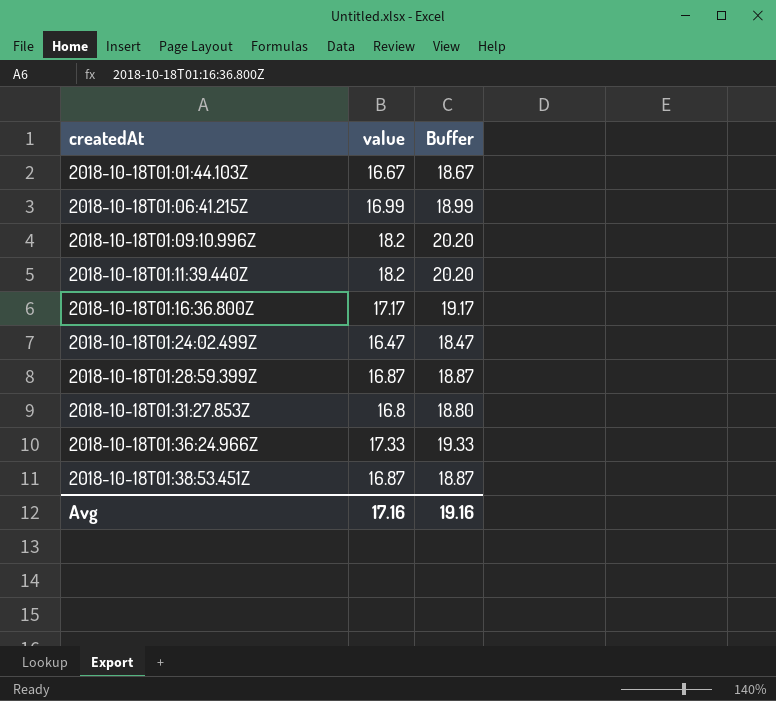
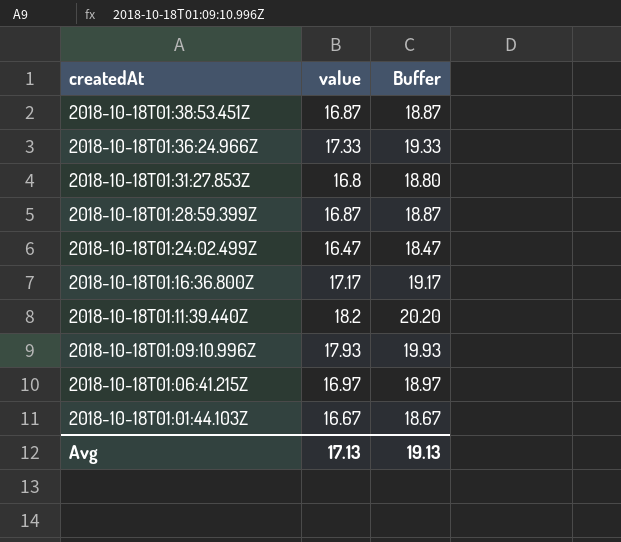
row order: createdAt ascending -> createdAt descending
2018-10-18T01:09:10.996Z | value: 18.2 -> 17.93
2018-10-18T01:09:10.996Z | Buffer: 20.20 -> 19.93
2018-10-18T01:06:41.215Z | value: 16.99 -> 16.97
2018-10-18T01:06:41.215Z | Buffer: 18.99 -> 18.97
Avg | value: 17.16 -> 17.13
Avg | Buffer: 19.16 -> 19.13

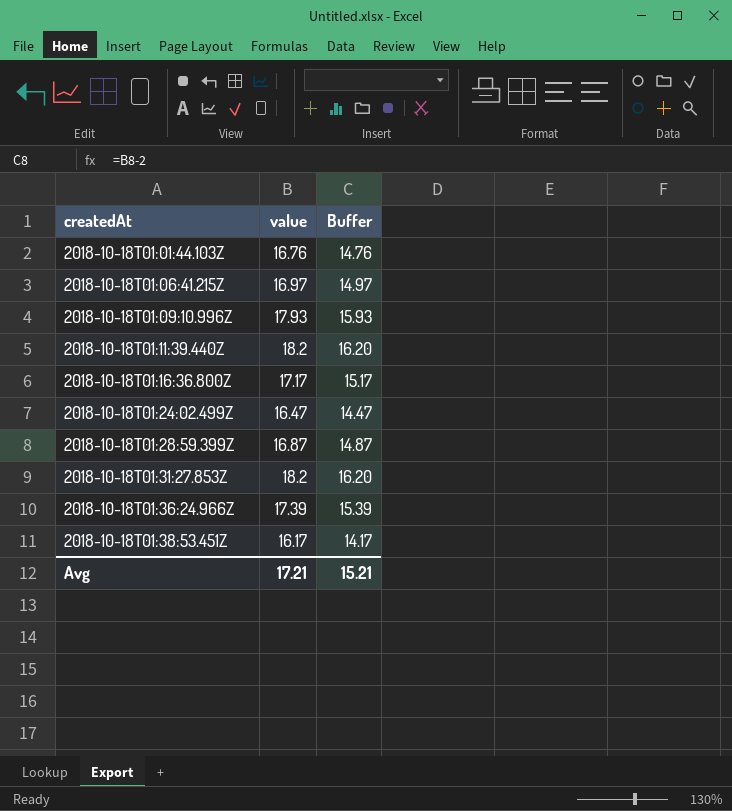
row order: createdAt descending -> createdAt ascending
column Buffer | formula: [value] + 2 -> [value] - 2
2018-10-18T01:01:44.103Z | value: 16.67 -> 16.76
2018-10-18T01:31:27.853Z | value: 16.8 -> 18.2
2018-10-18T01:36:24.966Z | value: 17.33 -> 17.39
2018-10-18T01:38:53.451Z | value: 16.87 -> 16.17
Avg | value: 17.13 -> 17.21
Avg | Buffer: 19.13 -> 15.21

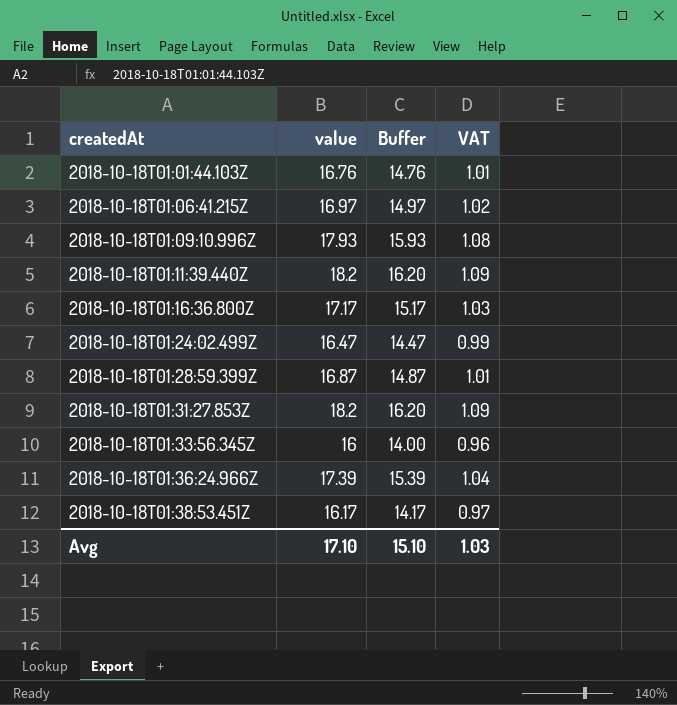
column VAT | formula: none -> [value] * 0.06
row 2018-10-18T01:33:56.345Z: none -> 16 | 14.00 | 0.96
Avg | value: 17.21 -> 17.10
Avg | Buffer: 15.21 -> 15.10

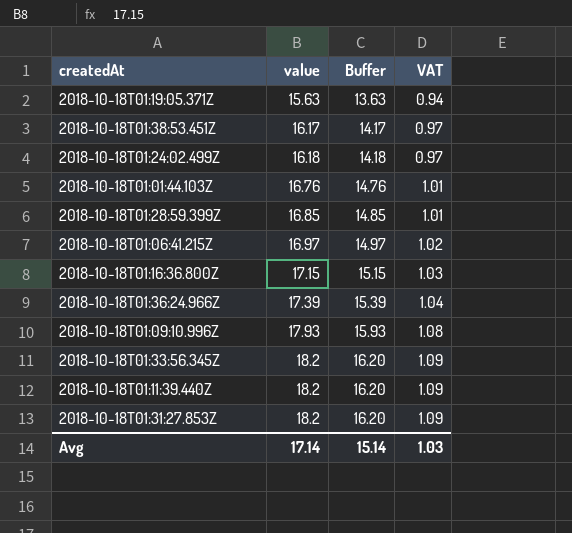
row order: createdAt ascending -> value ascending
row 2018-10-18T01:19:05.371Z: none -> 15.63 | 13.63 | 0.94
2018-10-18T01:24:02.499Z | value: 16.47 -> 16.18
2018-10-18T01:24:02.499Z | Buffer: 14.47 -> 14.18
2018-10-18T01:24:02.499Z | VAT: 0.99 -> 0.97
2018-10-18T01:28:59.399Z | value: 16.87 -> 16.85
2018-10-18T01:28:59.399Z | Buffer: 14.87 -> 14.85
2018-10-18T01:16:36.800Z | value: 17.17 -> 17.15
2018-10-18T01:16:36.800Z | Buffer: 15.17 -> 15.15
2018-10-18T01:33:56.345Z | value: 16 -> 18.2
2018-10-18T01:33:56.345Z | Buffer: 14.00 -> 16.20
2018-10-18T01:33:56.345Z | VAT: 0.96 -> 1.09
Avg | value: 17.10 -> 17.14
Avg | Buffer: 15.10 -> 15.14

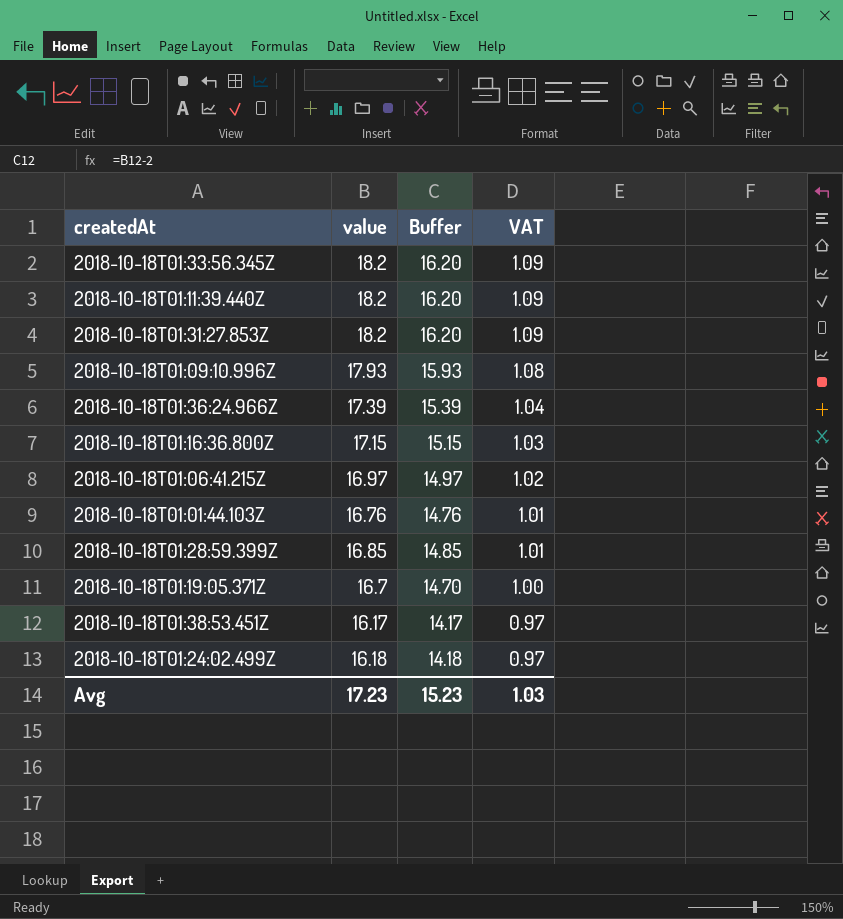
row order: value ascending -> VAT descending
2018-10-18T01:19:05.371Z | value: 15.63 -> 16.7
2018-10-18T01:19:05.371Z | Buffer: 13.63 -> 14.70
2018-10-18T01:19:05.371Z | VAT: 0.94 -> 1.00
Avg | value: 17.14 -> 17.23
Avg | Buffer: 15.14 -> 15.23

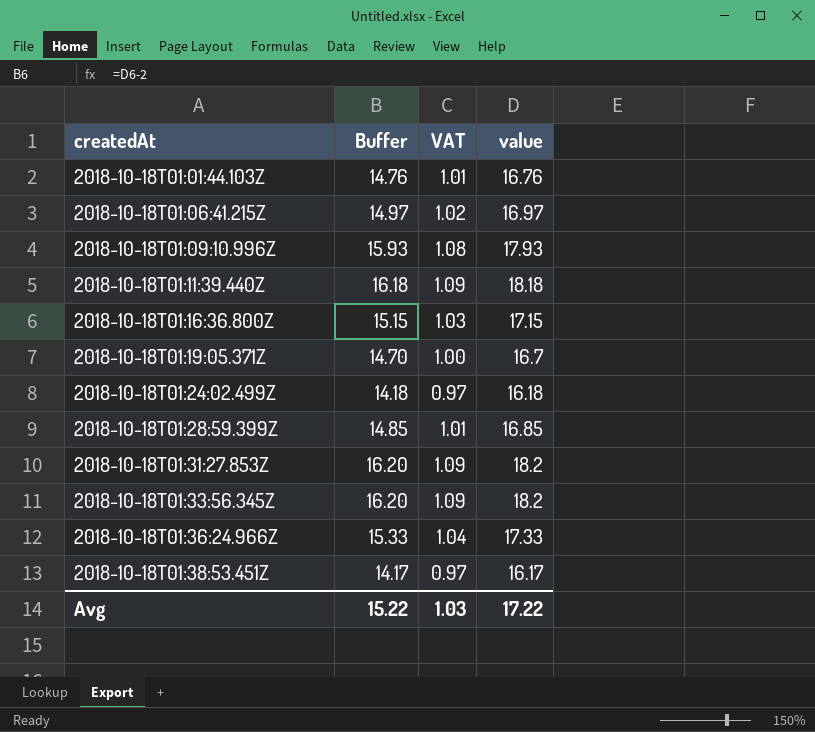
row order: VAT descending -> createdAt ascending
column value | position: 2 -> 4
2018-10-18T01:11:39.440Z | Buffer: 16.20 -> 16.18
2018-10-18T01:11:39.440Z | value: 18.2 -> 18.18
2018-10-18T01:36:24.966Z | Buffer: 15.39 -> 15.33
2018-10-18T01:36:24.966Z | value: 17.39 -> 17.33
Avg | Buffer: 15.23 -> 15.22
Avg | value: 17.23 -> 17.22

